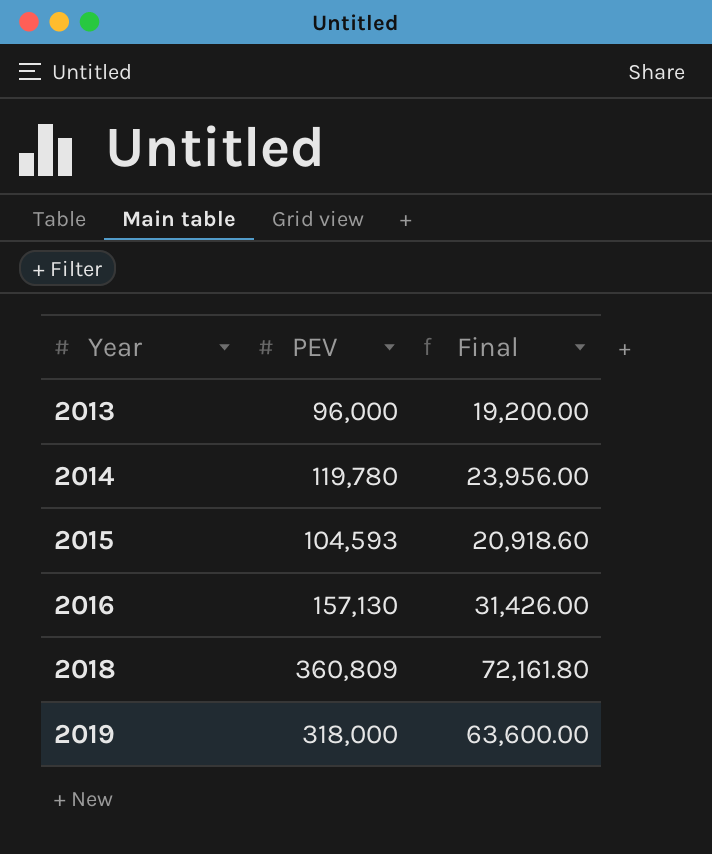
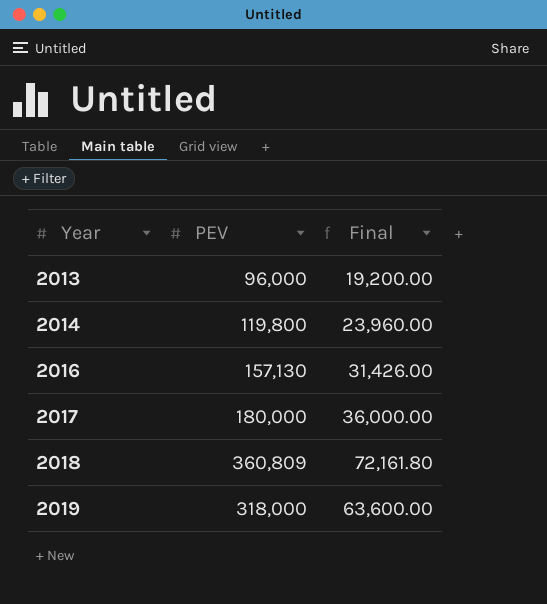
row 2015: 104,593 | 20,918.60 -> none
2014 | PEV: 119,780 -> 119,800
2014 | Final: 23,956.00 -> 23,960.00
row 2017: none -> 180,000 | 36,000.00

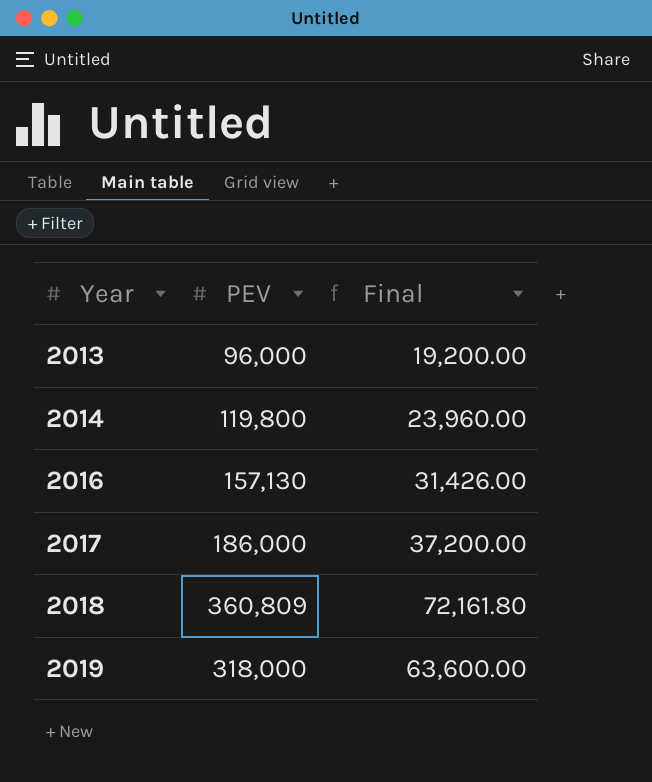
2017 | PEV: 180,000 -> 186,000
2017 | Final: 36,000.00 -> 37,200.00

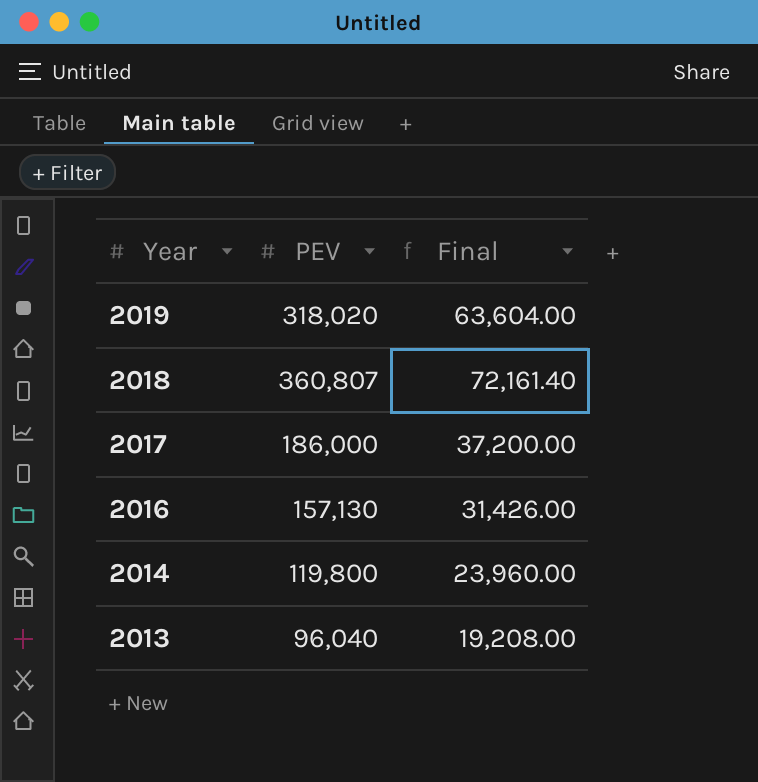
row order: Year ascending -> Year descending
2019 | PEV: 318,000 -> 318,020
2019 | Final: 63,600.00 -> 63,604.00
2018 | PEV: 360,809 -> 360,807
2018 | Final: 72,161.80 -> 72,161.40
2013 | PEV: 96,000 -> 96,040
2013 | Final: 19,200.00 -> 19,208.00

